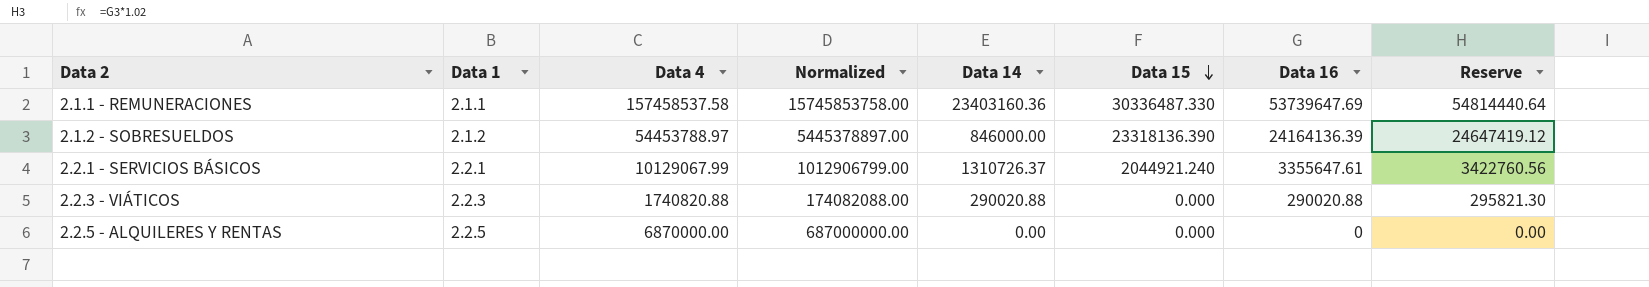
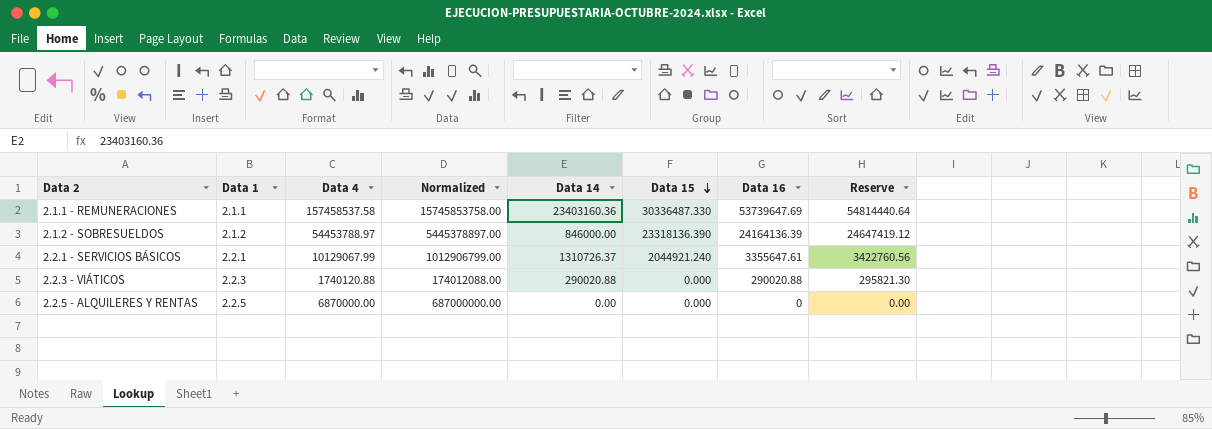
2.2.3 - VIÁTICOS | Data 4: 1740820.88 -> 1740120.88
2.2.3 - VIÁTICOS | Normalized: 174082088.00 -> 174012088.00

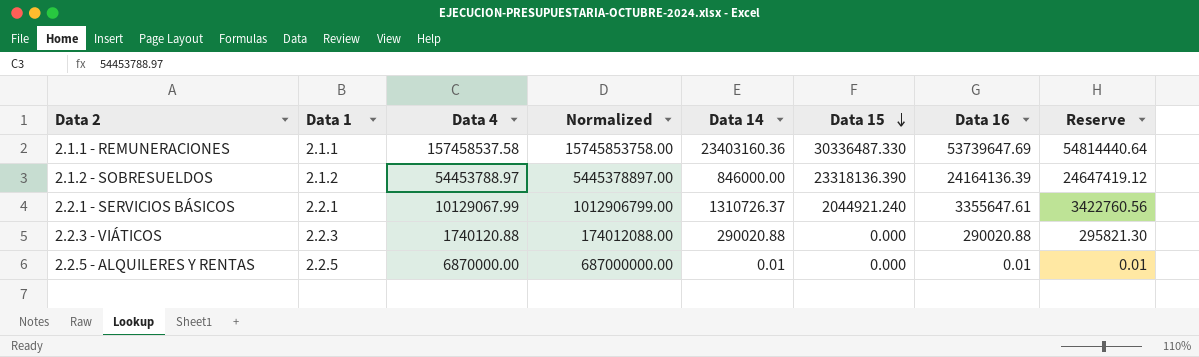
2.2.5 - ALQUILERES Y RENTAS | Data 14: 0.00 -> 0.01
2.2.5 - ALQUILERES Y RENTAS | Data 16: 0 -> 0.01
2.2.5 - ALQUILERES Y RENTAS | Reserve: 0.00 -> 0.01

